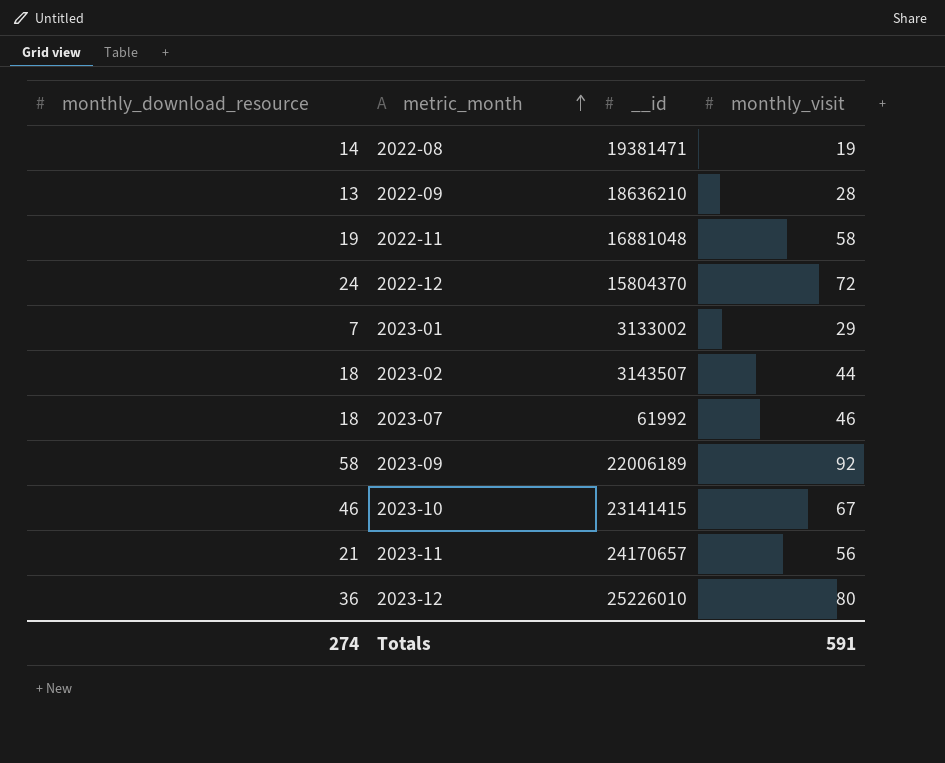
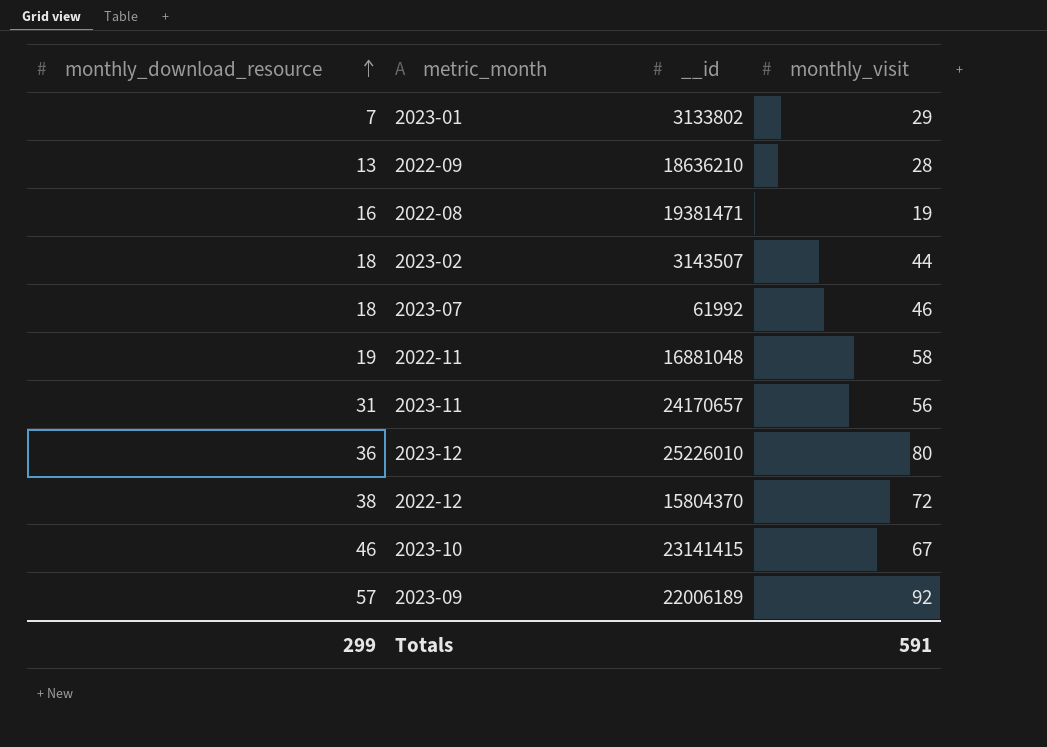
row order: metric_month ascending -> monthly_download_resource ascending
2023-01 | __id: 3133002 -> 3133802
2022-08 | monthly_download_resource: 14 -> 16
2023-11 | monthly_download_resource: 21 -> 31
2022-12 | monthly_download_resource: 24 -> 38
2023-09 | monthly_download_resource: 58 -> 57
Totals | monthly_download_resource: 274 -> 299

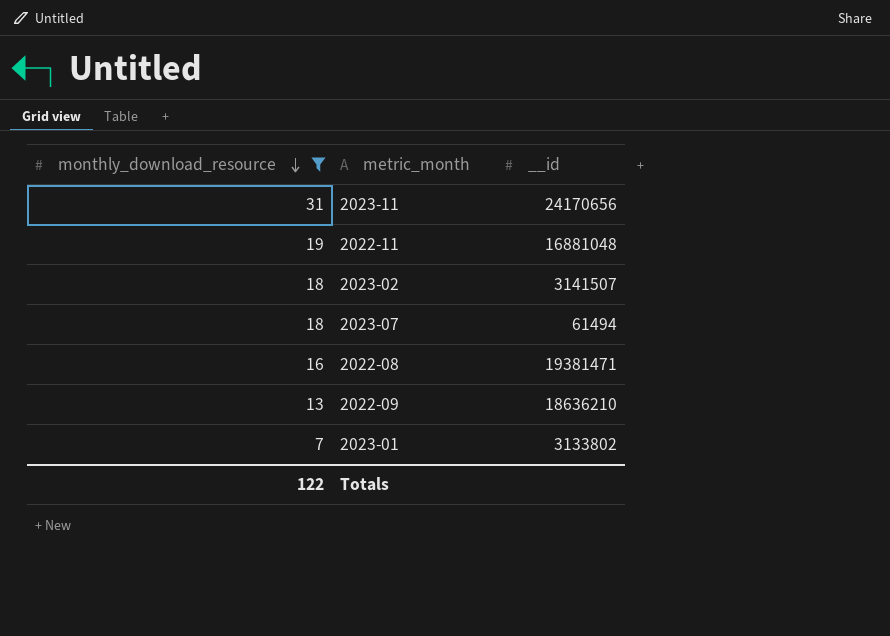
filter: none -> monthly_download_resource <= 31
row order: monthly_download_resource ascending -> monthly_download_resource descending
column monthly_visit | position: 4 -> none
2023-11 | __id: 24170657 -> 24170656
2023-02 | __id: 3143507 -> 3141507
2023-07 | __id: 61992 -> 61494
Totals | monthly_download_resource: 299 -> 122

